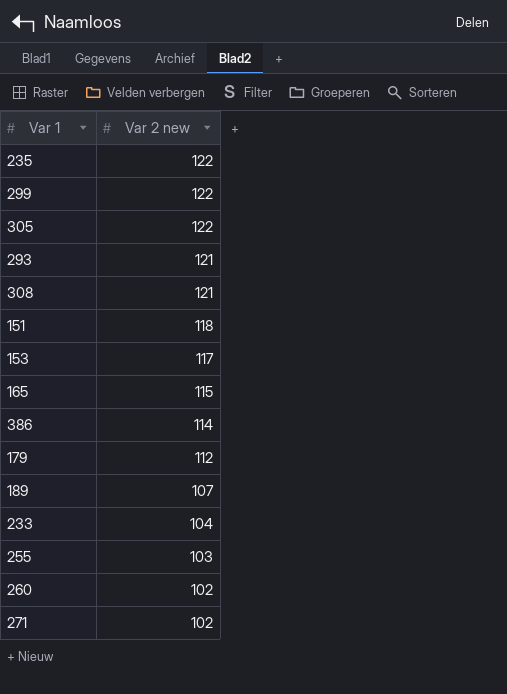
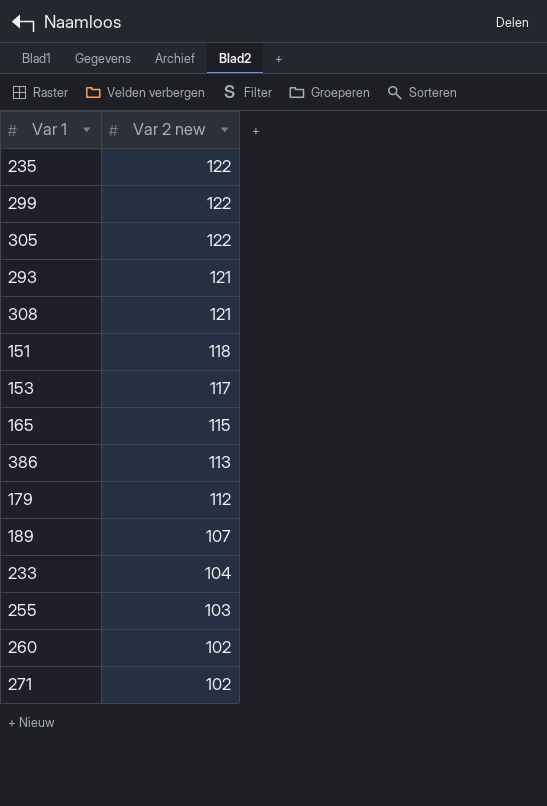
386 | Var 2 new: 114 -> 113

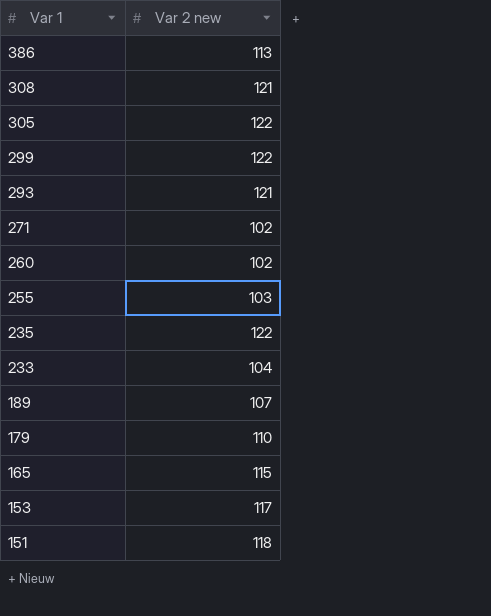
row order: Var 2 new descending -> Var 1 descending
179 | Var 2 new: 112 -> 110

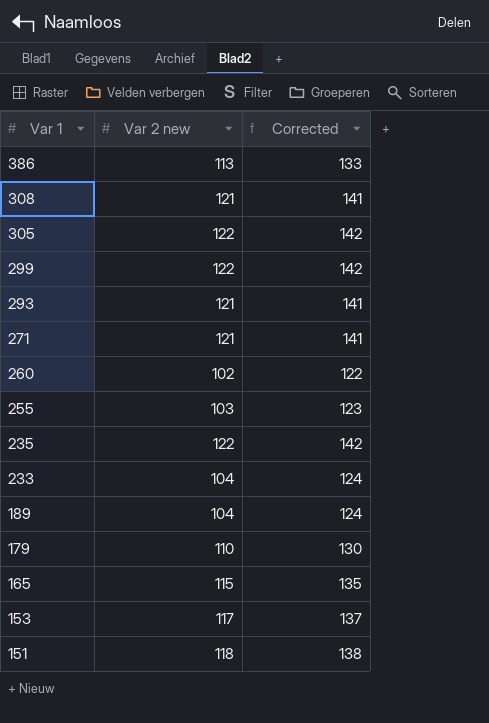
column Corrected | formula: none -> [Var 2 new] + 20
271 | Var 2 new: 102 -> 121
189 | Var 2 new: 107 -> 104

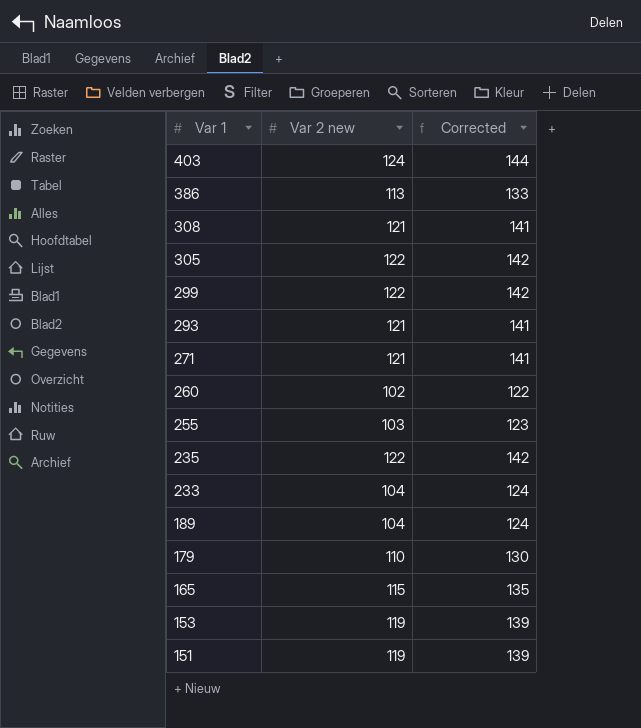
row 403: none -> 124 | 144
153 | Var 2 new: 117 -> 119
153 | Corrected: 137 -> 139
151 | Var 2 new: 118 -> 119
151 | Corrected: 138 -> 139

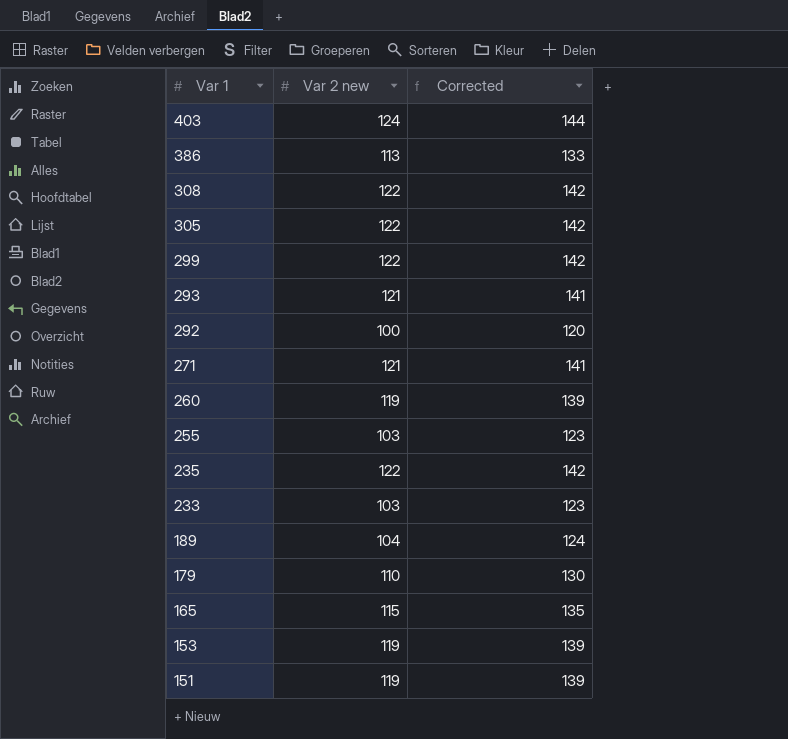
308 | Var 2 new: 121 -> 122
308 | Corrected: 141 -> 142
row 292: none -> 100 | 120
260 | Var 2 new: 102 -> 119
260 | Corrected: 122 -> 139
233 | Var 2 new: 104 -> 103
233 | Corrected: 124 -> 123

